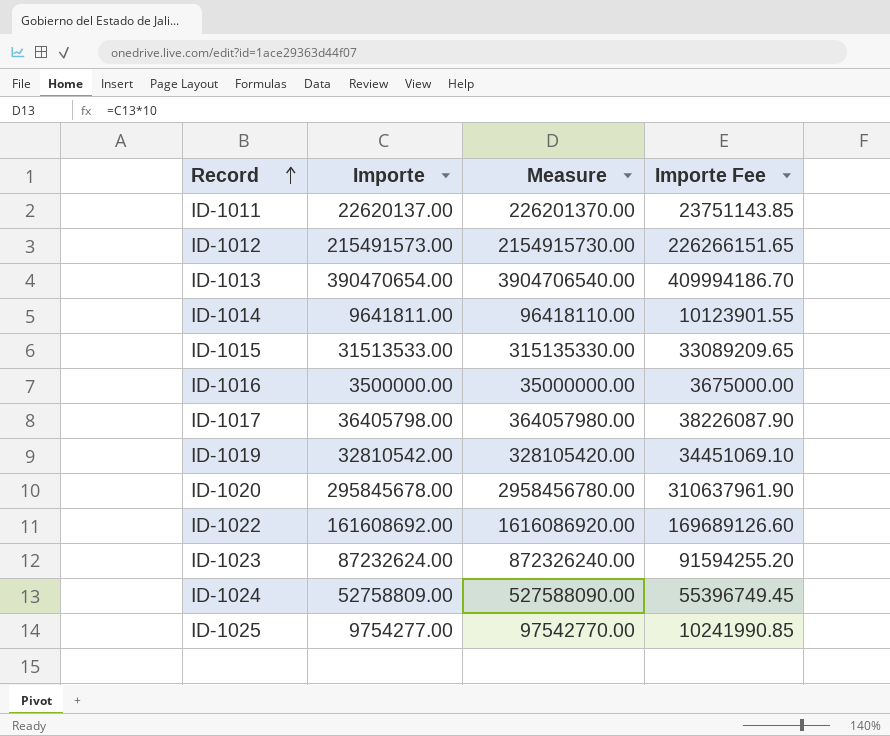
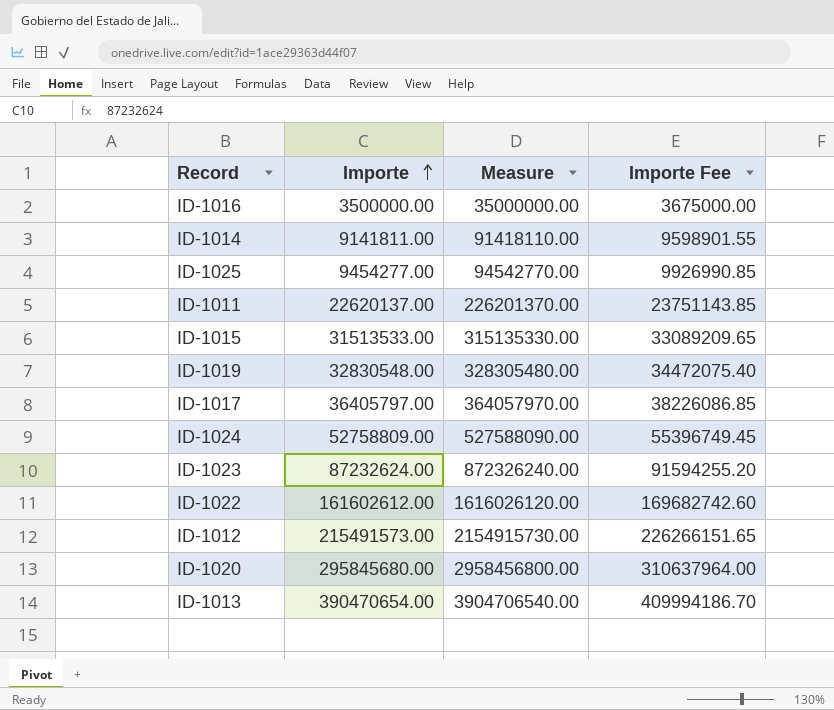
row order: Record ascending -> Importe ascending
ID-1014 | Importe: 9641811.00 -> 9141811.00
ID-1014 | Measure: 96418110.00 -> 91418110.00
ID-1014 | Importe Fee: 10123901.55 -> 9598901.55
ID-1025 | Importe: 9754277.00 -> 9454277.00
ID-1025 | Measure: 97542770.00 -> 94542770.00
ID-1025 | Importe Fee: 10241990.85 -> 9926990.85
ID-1019 | Importe: 32810542.00 -> 32830548.00
ID-1019 | Measure: 328105420.00 -> 328305480.00
ID-1019 | Importe Fee: 34451069.10 -> 34472075.40
ID-1017 | Importe: 36405798.00 -> 36405797.00
ID-1017 | Measure: 364057980.00 -> 364057970.00
ID-1017 | Importe Fee: 38226087.90 -> 38226086.85
ID-1022 | Importe: 161608692.00 -> 161602612.00
ID-1022 | Measure: 1616086920.00 -> 1616026120.00
ID-1022 | Importe Fee: 169689126.60 -> 169682742.60
ID-1020 | Importe: 295845678.00 -> 295845680.00
ID-1020 | Measure: 2958456780.00 -> 2958456800.00
ID-1020 | Importe Fee: 310637961.90 -> 310637964.00

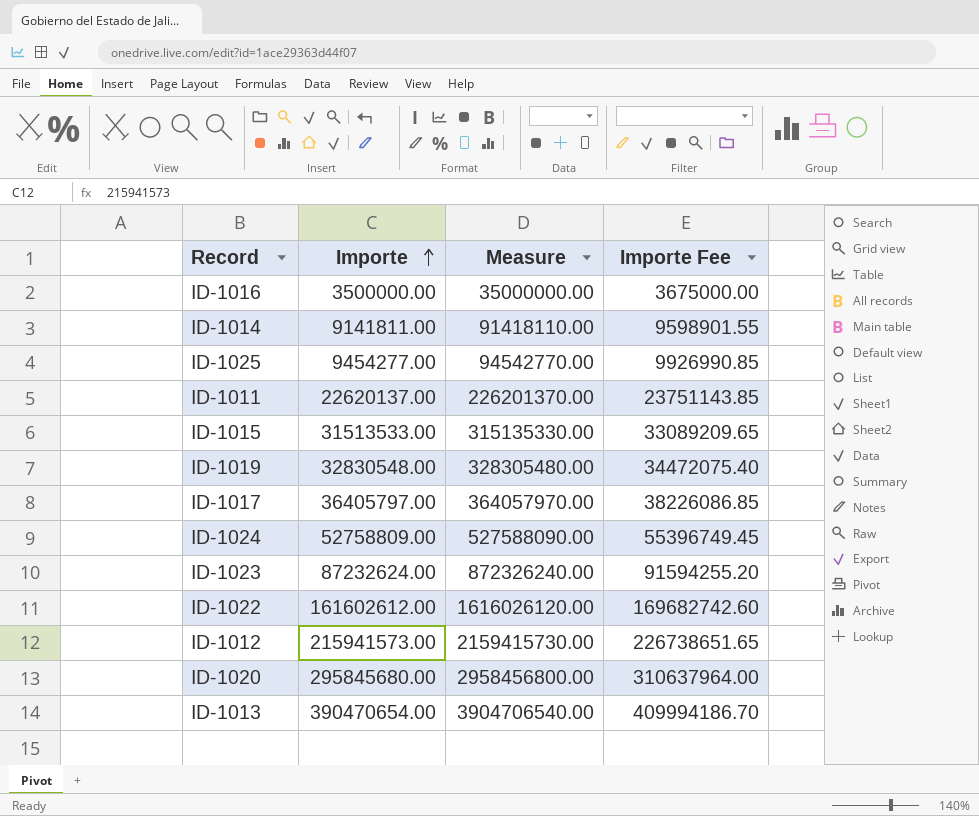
ID-1012 | Importe: 215491573.00 -> 215941573.00
ID-1012 | Measure: 2154915730.00 -> 2159415730.00
ID-1012 | Importe Fee: 226266151.65 -> 226738651.65

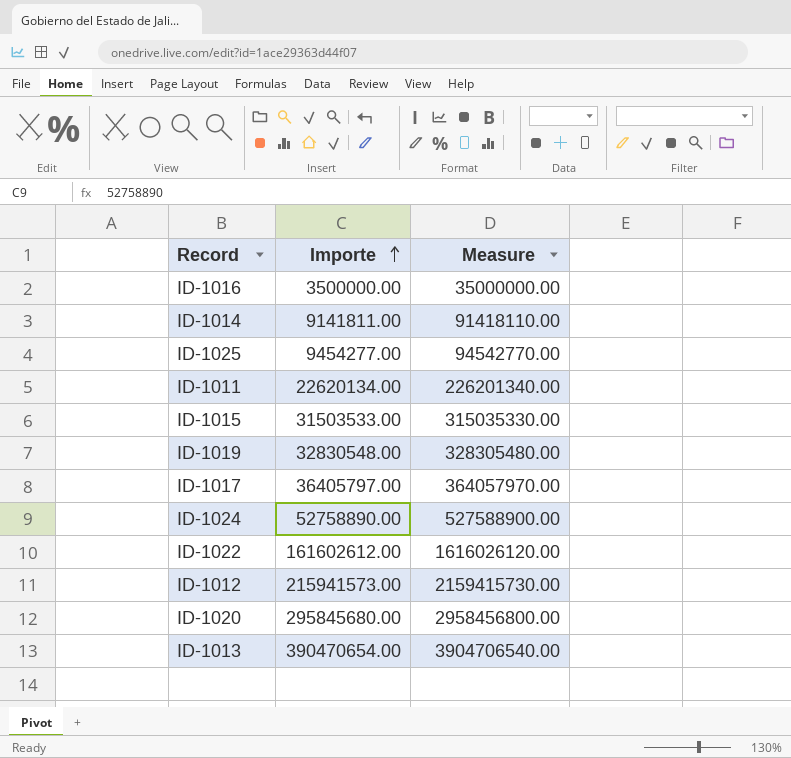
column Importe Fee | formula: [Importe] * 1.05 -> none
row ID-1023: 87232624.00 | 872326240.00 | 91594255.20 -> none
ID-1011 | Importe: 22620137.00 -> 22620134.00
ID-1011 | Measure: 226201370.00 -> 226201340.00
ID-1015 | Importe: 31513533.00 -> 31503533.00
ID-1015 | Measure: 315135330.00 -> 315035330.00
ID-1024 | Importe: 52758809.00 -> 52758890.00
ID-1024 | Measure: 527588090.00 -> 527588900.00

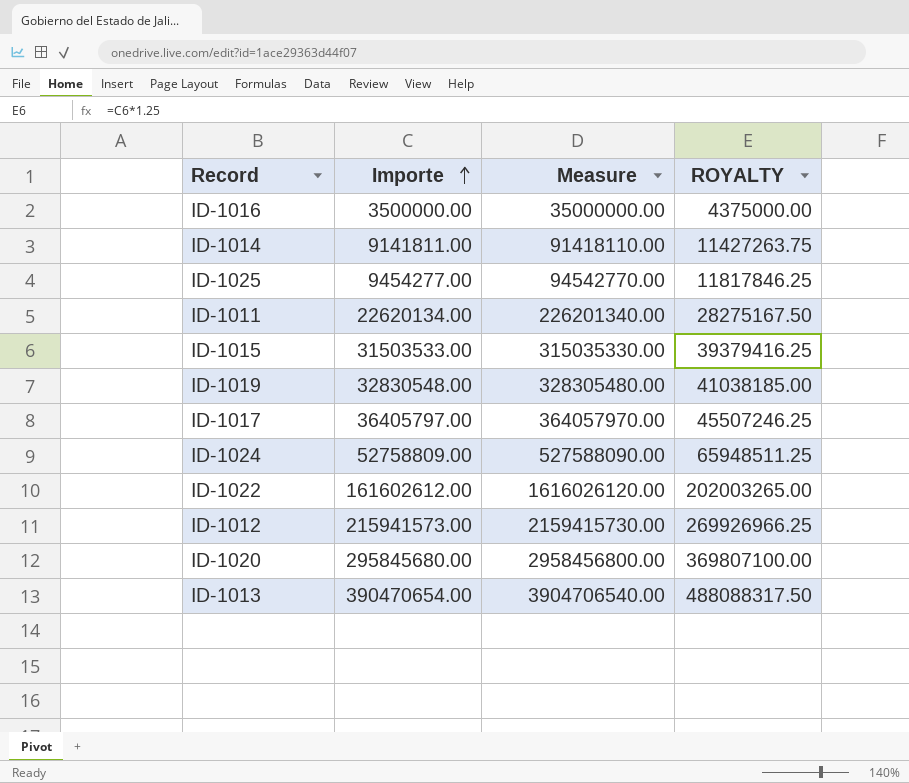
column ROYALTY | formula: none -> [Importe] * 1.25
ID-1024 | Importe: 52758890.00 -> 52758809.00
ID-1024 | Measure: 527588900.00 -> 527588090.00

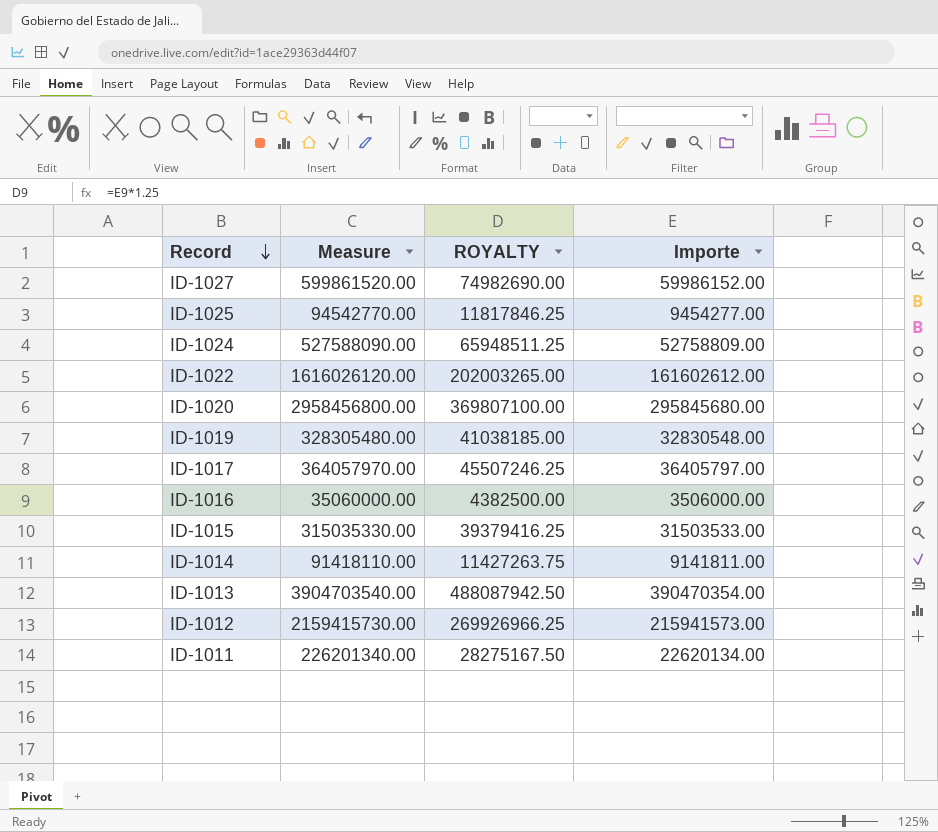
row order: Importe ascending -> Record descending
column Importe | position: 2 -> 4
row ID-1027: none -> 599861520.00 | 74982690.00 | 59986152.00
ID-1016 | Measure: 35000000.00 -> 35060000.00
ID-1016 | ROYALTY: 4375000.00 -> 4382500.00
ID-1016 | Importe: 3500000.00 -> 3506000.00
ID-1013 | Measure: 3904706540.00 -> 3904703540.00
ID-1013 | ROYALTY: 488088317.50 -> 488087942.50
ID-1013 | Importe: 390470654.00 -> 390470354.00

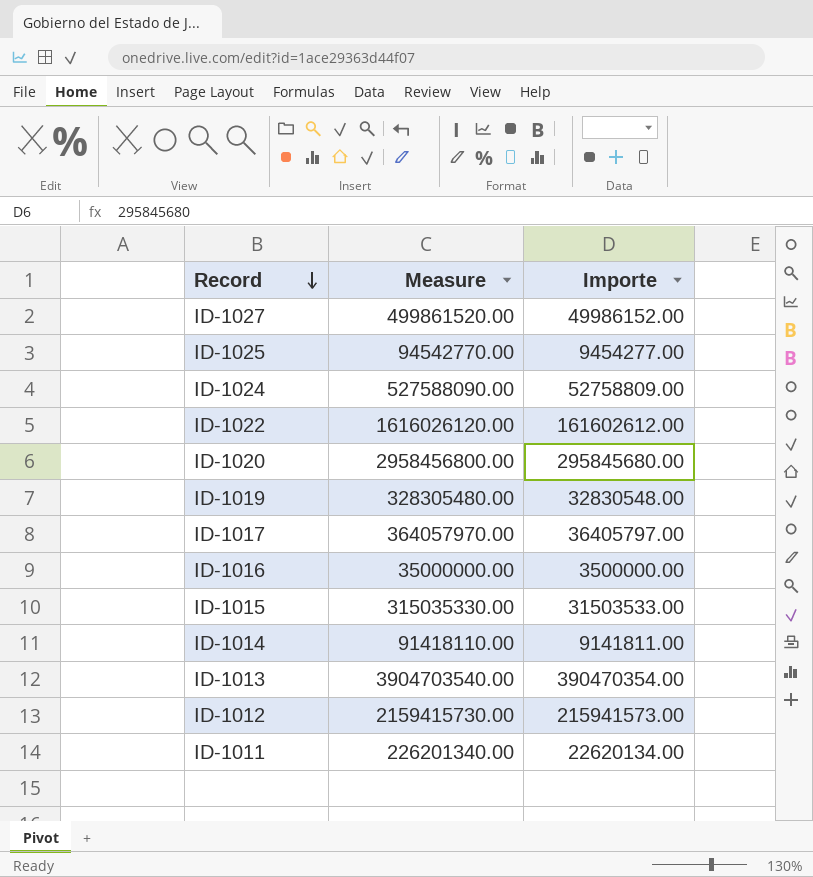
column ROYALTY | formula: [Importe] * 1.25 -> none
ID-1027 | Measure: 599861520.00 -> 499861520.00
ID-1027 | Importe: 59986152.00 -> 49986152.00
ID-1016 | Measure: 35060000.00 -> 35000000.00
ID-1016 | Importe: 3506000.00 -> 3500000.00

